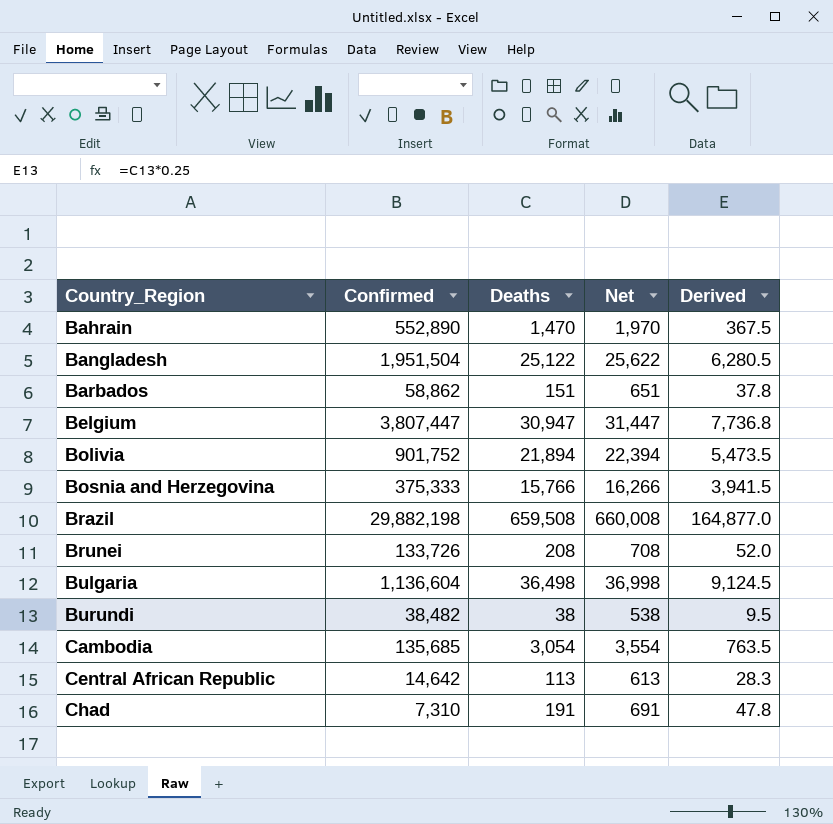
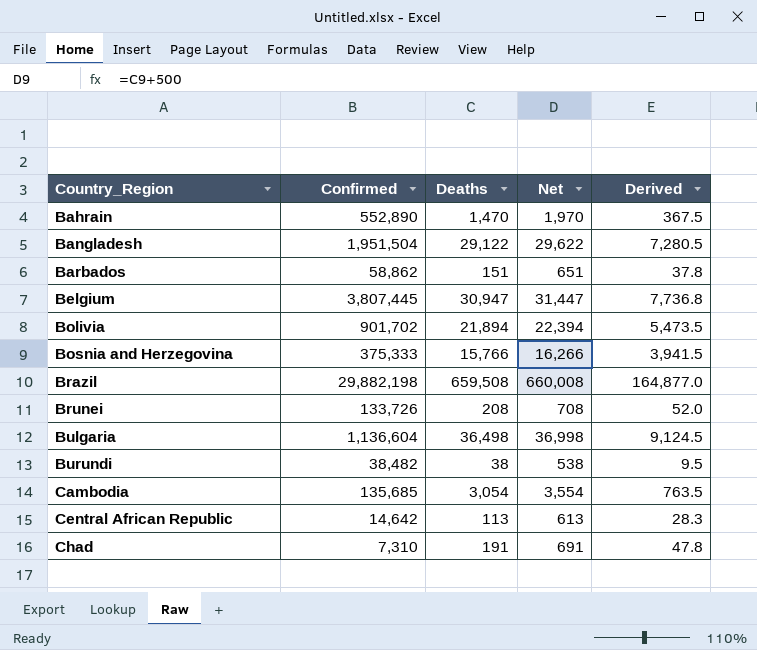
Bangladesh | Deaths: 25,122 -> 29,122
Bangladesh | Net: 25,622 -> 29,622
Bangladesh | Derived: 6,280.5 -> 7,280.5
Belgium | Confirmed: 3,807,447 -> 3,807,445
Bolivia | Confirmed: 901,752 -> 901,702

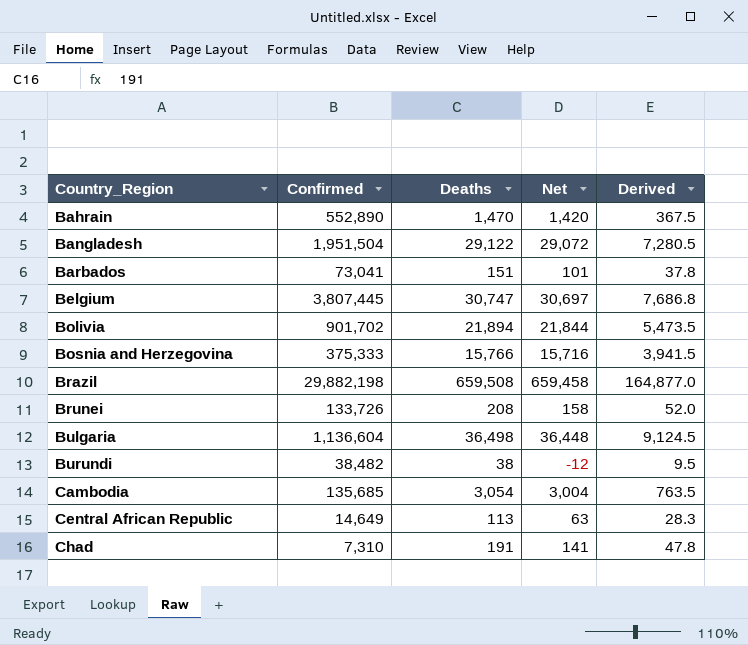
column Net | formula: [Deaths] + 500 -> [Deaths] - 50
Barbados | Confirmed: 58,862 -> 73,041
Belgium | Deaths: 30,947 -> 30,747
Belgium | Derived: 7,736.8 -> 7,686.8
Central African Republic | Confirmed: 14,642 -> 14,649

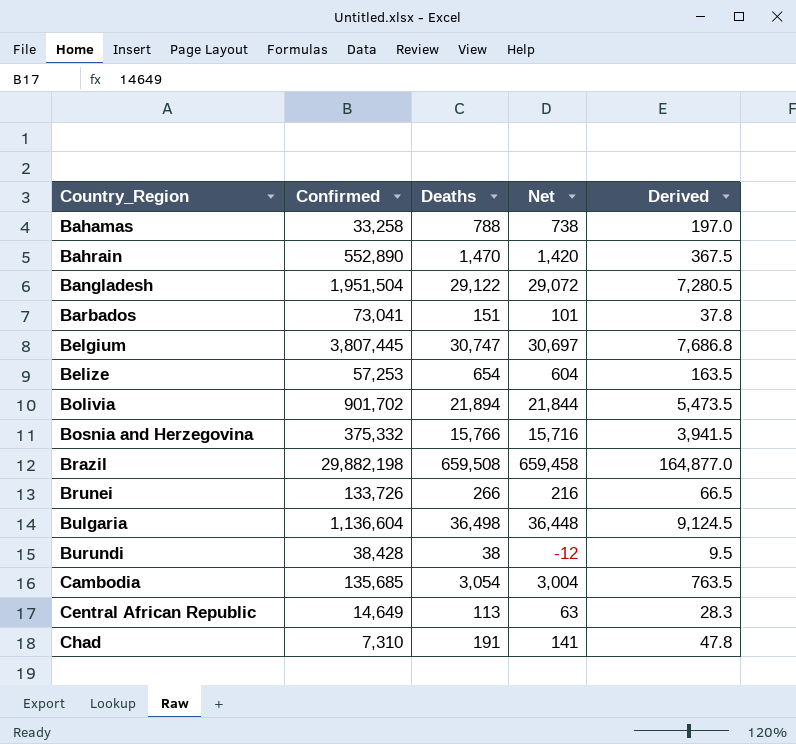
row Bahamas: none -> 33,258 | 788 | 738 | 197.0
row Belize: none -> 57,253 | 654 | 604 | 163.5
Bosnia and Herzegovina | Confirmed: 375,333 -> 375,332
Brunei | Deaths: 208 -> 266
Brunei | Net: 158 -> 216
Brunei | Derived: 52.0 -> 66.5
Burundi | Confirmed: 38,482 -> 38,428

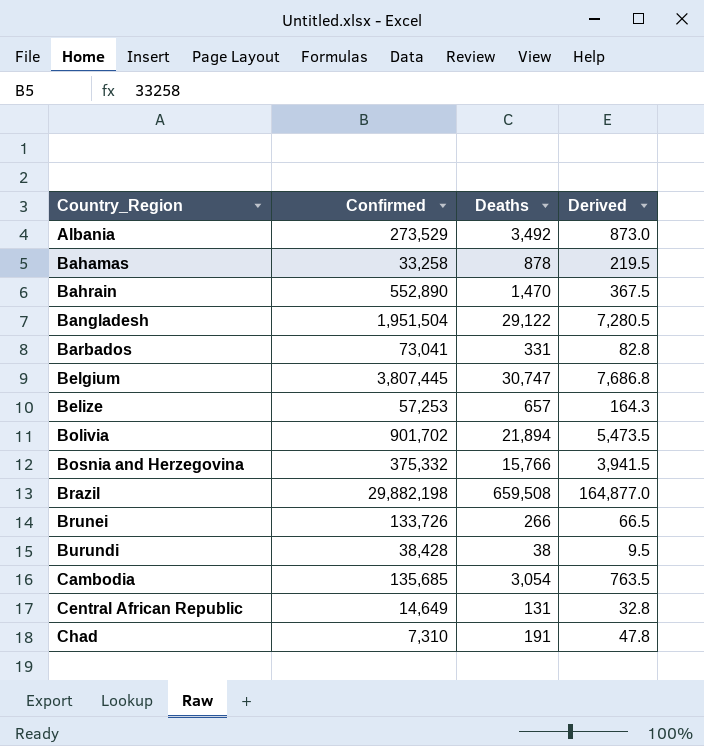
column Net | formula: [Deaths] - 50 -> none
row Bulgaria: 1,136,604 | 36,498 | 36,448 | 9,124.5 -> none
row Albania: none -> 273,529 | 3,492 | 873.0
Bahamas | Deaths: 788 -> 878
Bahamas | Derived: 197.0 -> 219.5
Barbados | Deaths: 151 -> 331
Barbados | Derived: 37.8 -> 82.8
Belize | Deaths: 654 -> 657
Belize | Derived: 163.5 -> 164.3
Central African Republic | Deaths: 113 -> 131
Central African Republic | Derived: 28.3 -> 32.8

